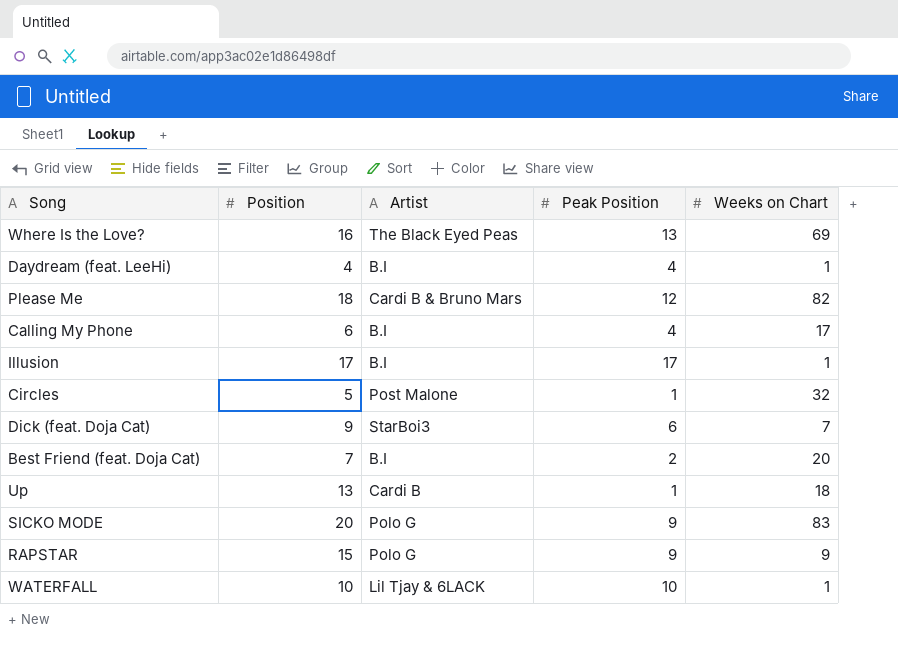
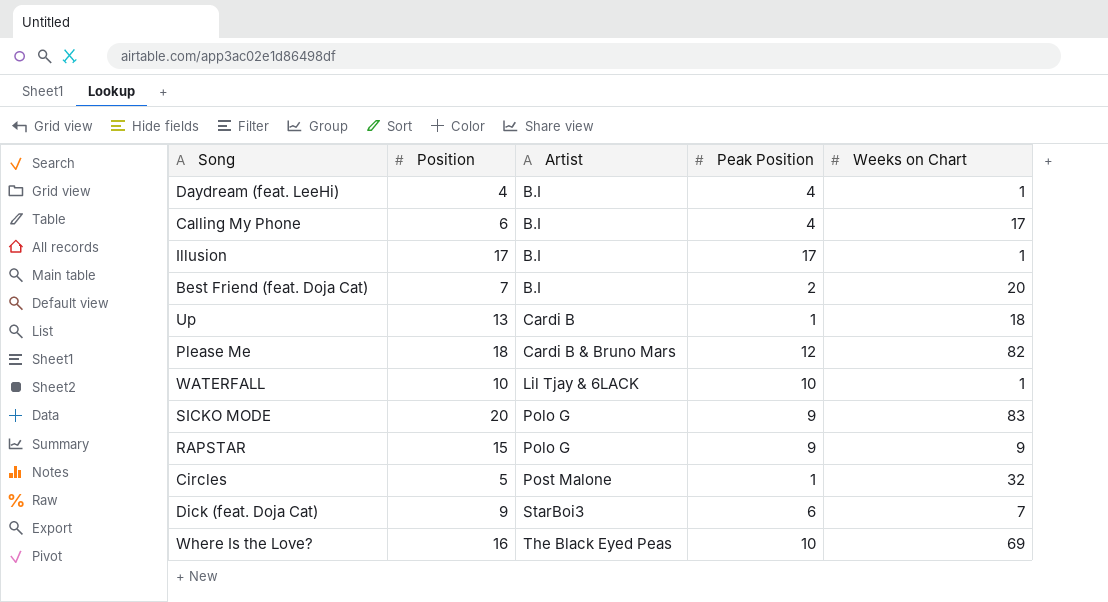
row order: none -> Artist ascending
Where Is the Love? | Peak Position: 13 -> 10

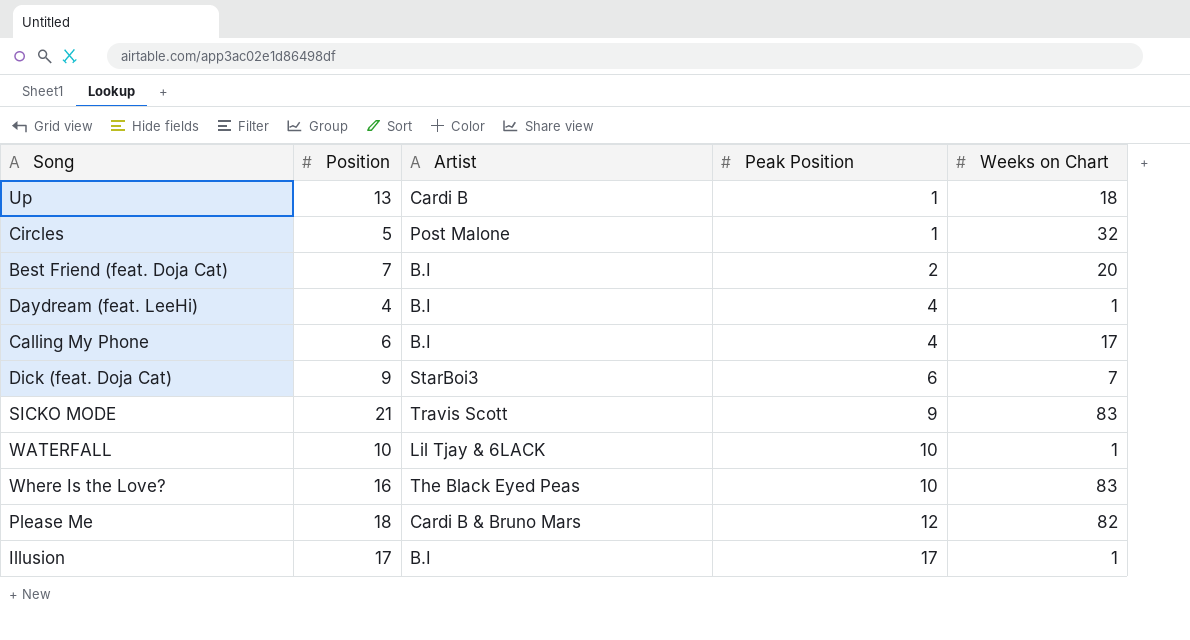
row order: Artist ascending -> Peak Position ascending
row RAPSTAR: 15 | Polo G | 9 | 9 -> none
SICKO MODE | Position: 20 -> 21
SICKO MODE | Artist: Polo G -> Travis Scott
Where Is the Love? | Weeks on Chart: 69 -> 83

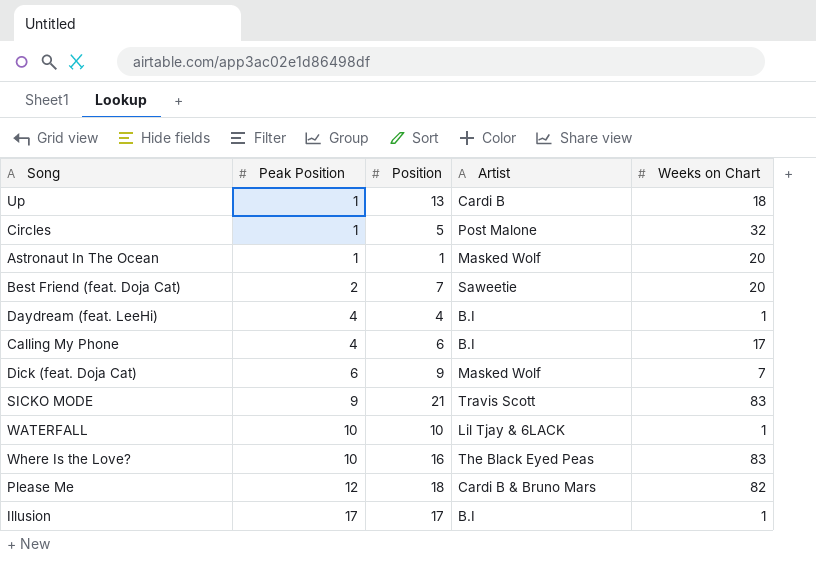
column Peak Position | position: 4 -> 2
row Astronaut In The Ocean: none -> 1 | 1 | Masked Wolf | 20
Best Friend (feat. Doja Cat) | Artist: B.I -> Saweetie
Dick (feat. Doja Cat) | Artist: StarBoi3 -> Masked Wolf

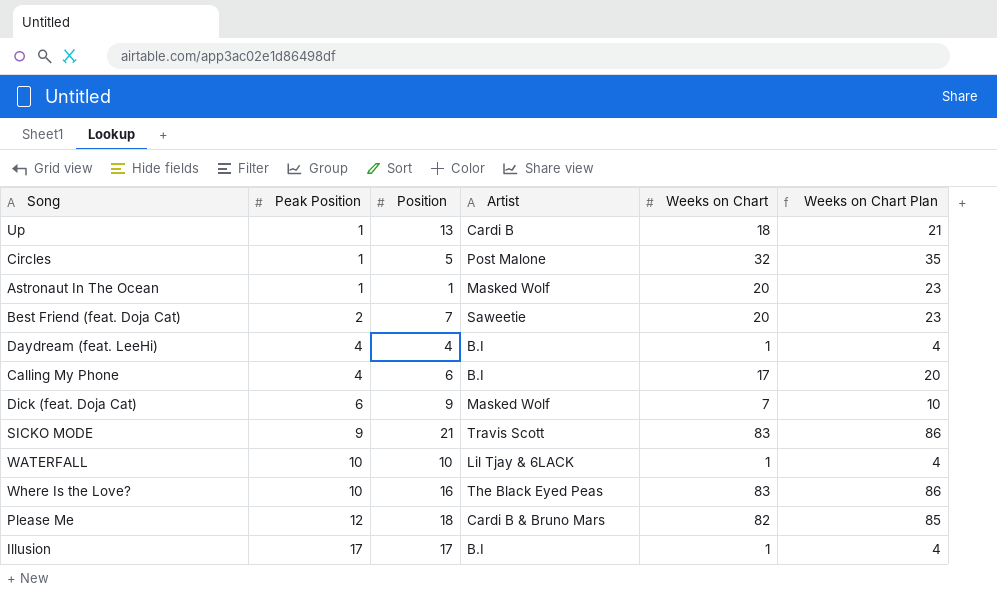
column Weeks on Chart Plan | formula: none -> [Weeks on Chart] + 3

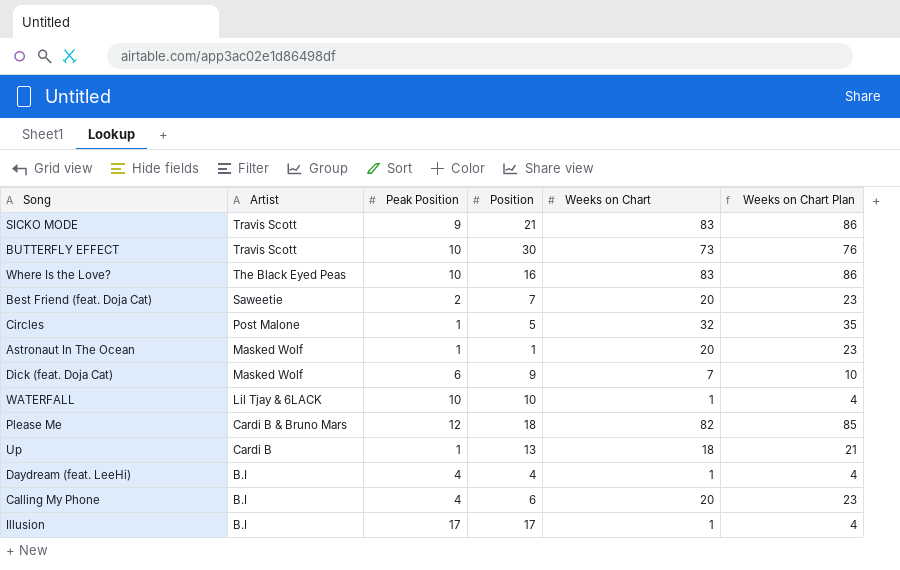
row order: Peak Position ascending -> Artist descending
column Artist | position: 4 -> 2
row BUTTERFLY EFFECT: none -> Travis Scott | 10 | 30 | 73 | 76
Calling My Phone | Weeks on Chart: 17 -> 20
Calling My Phone | Weeks on Chart Plan: 20 -> 23

